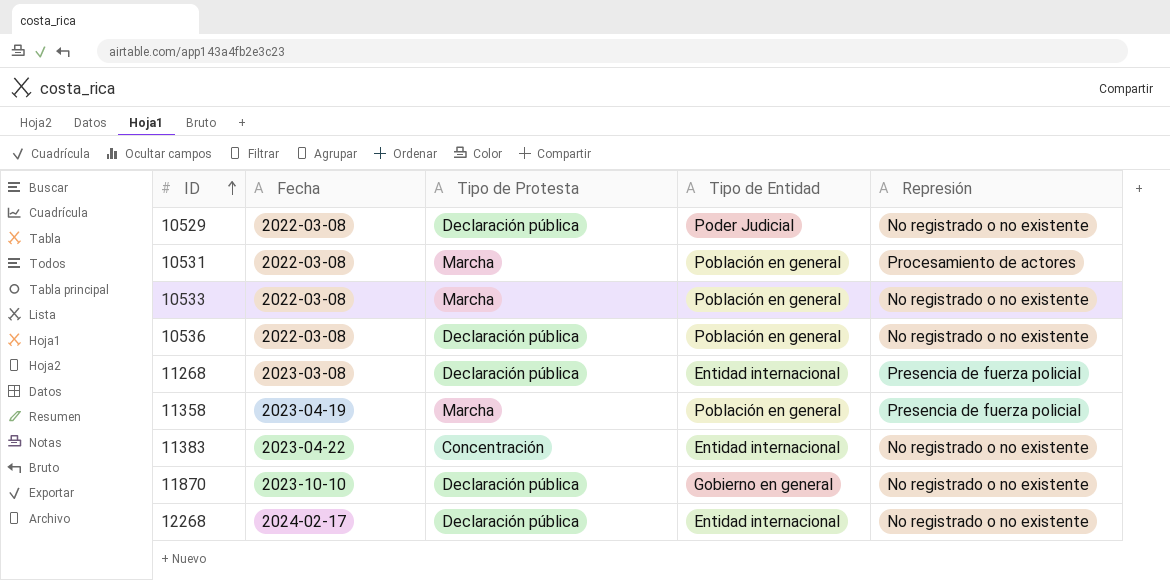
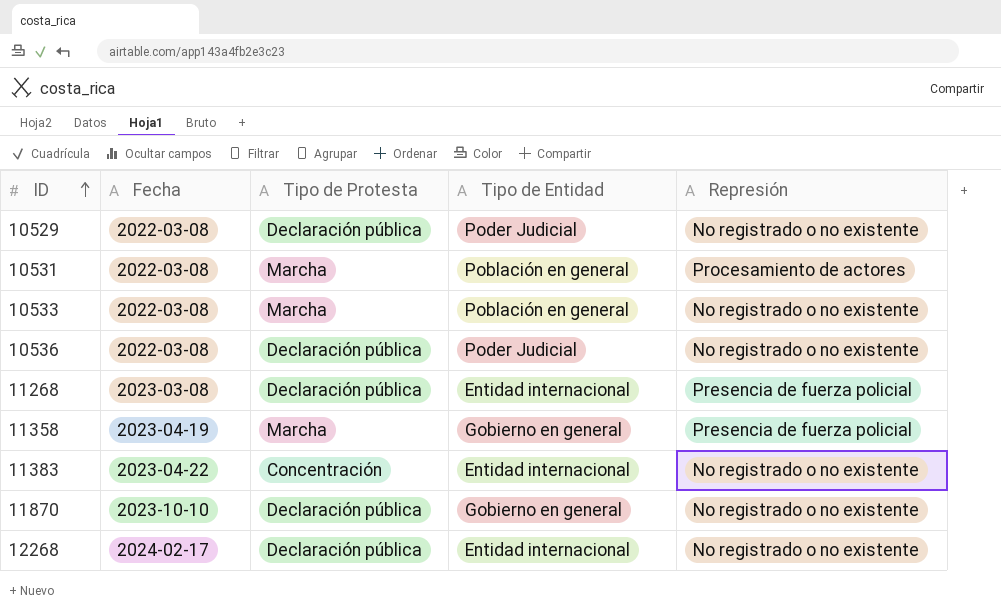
10536 | Tipo de Entidad: Población en general -> Poder Judicial
11358 | Tipo de Entidad: Población en general -> Gobierno en general

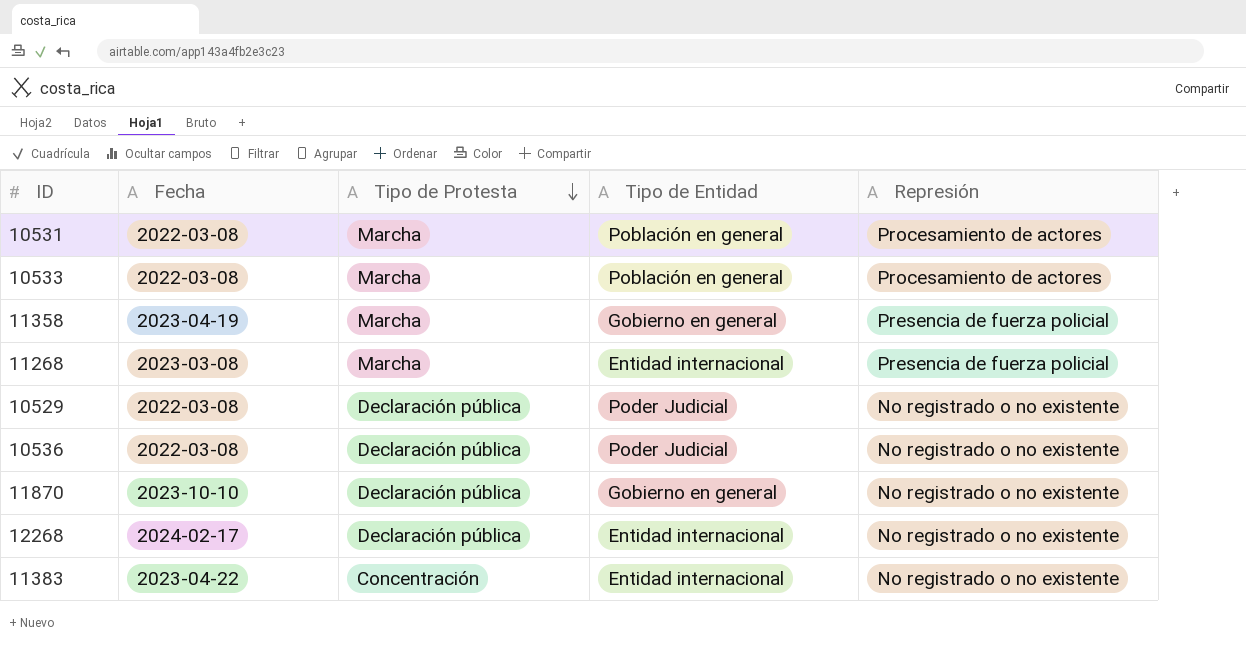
row order: ID ascending -> Tipo de Protesta descending
10533 | Represión: No registrado o no existente -> Procesamiento de actores
11268 | Tipo de Protesta: Declaración pública -> Marcha

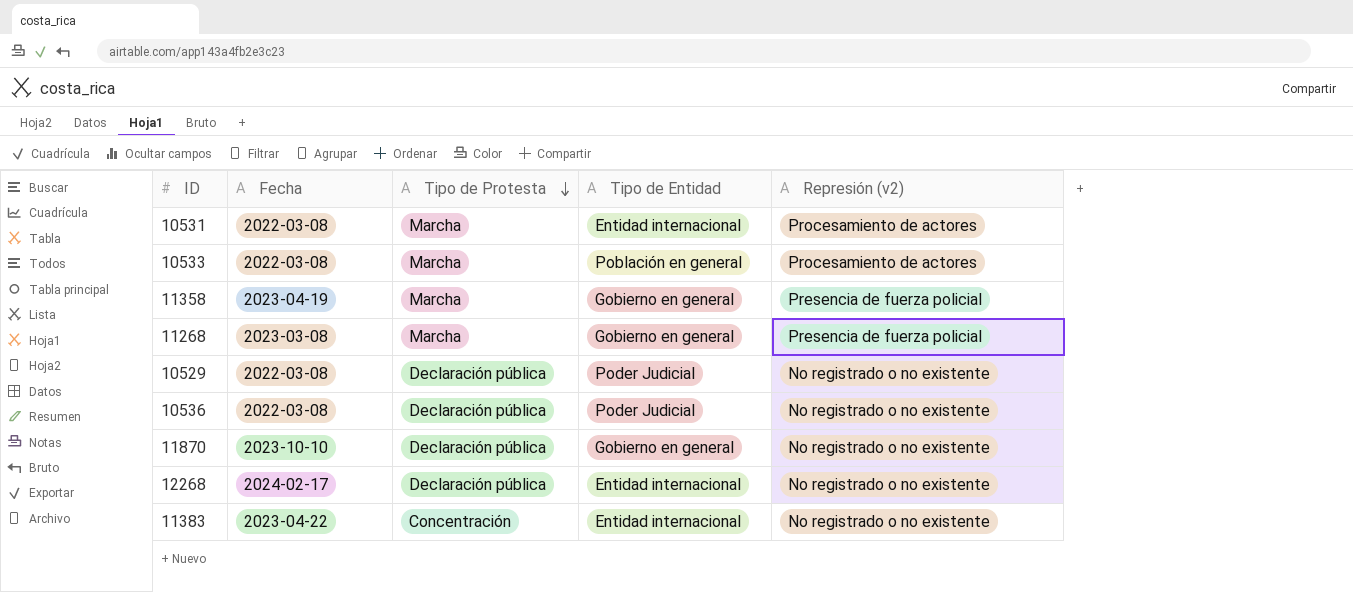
column name: Represión -> Represión (v2)
10531 | Tipo de Entidad: Población en general -> Entidad internacional
11268 | Tipo de Entidad: Entidad internacional -> Gobierno en general

